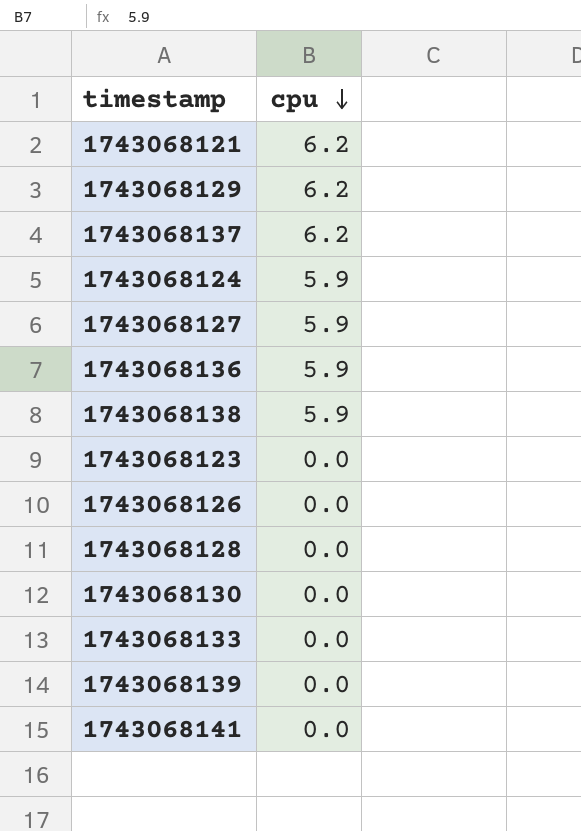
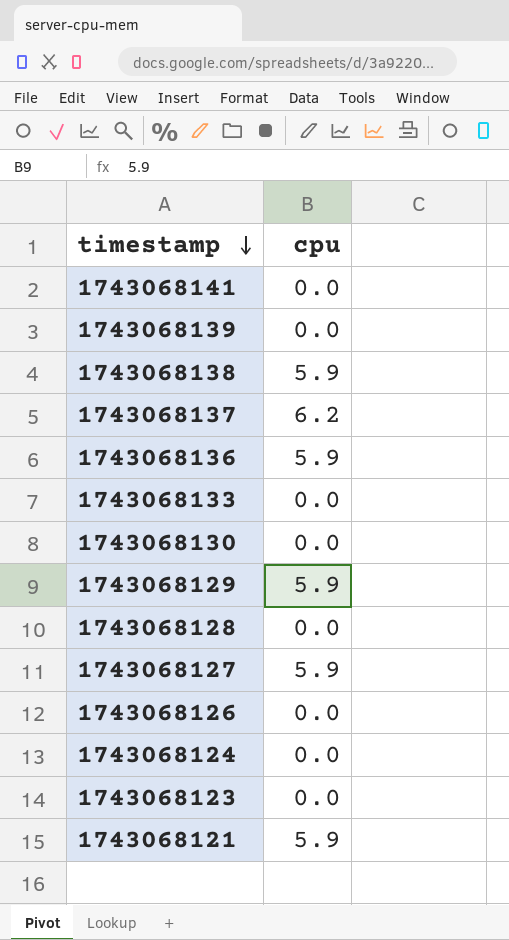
row order: cpu descending -> timestamp descending
1743068129 | cpu: 6.2 -> 5.9
1743068124 | cpu: 5.9 -> 0.0
1743068121 | cpu: 6.2 -> 5.9

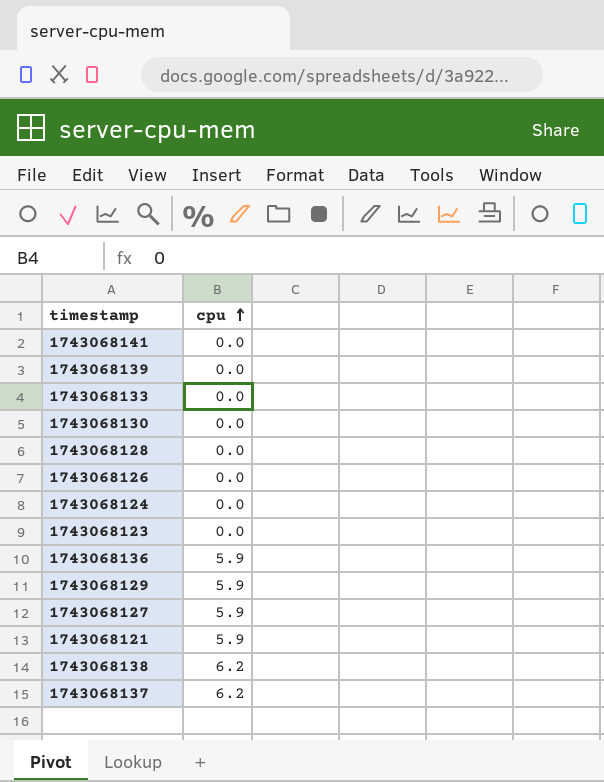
row order: timestamp descending -> cpu ascending
1743068138 | cpu: 5.9 -> 6.2

